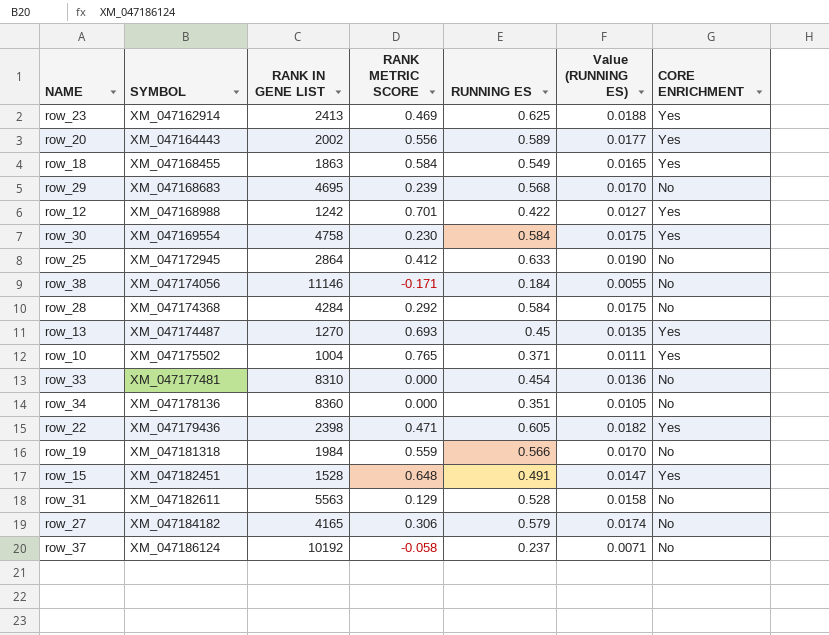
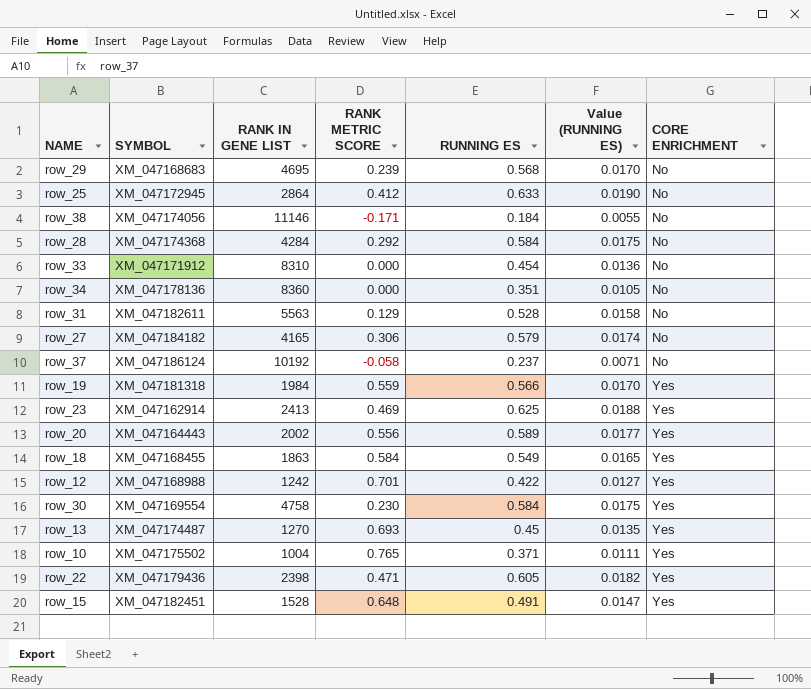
row order: SYMBOL ascending -> CORE ENRICHMENT ascending
row_33 | SYMBOL: XM_047177481 -> XM_047171912
row_19 | CORE ENRICHMENT: No -> Yes

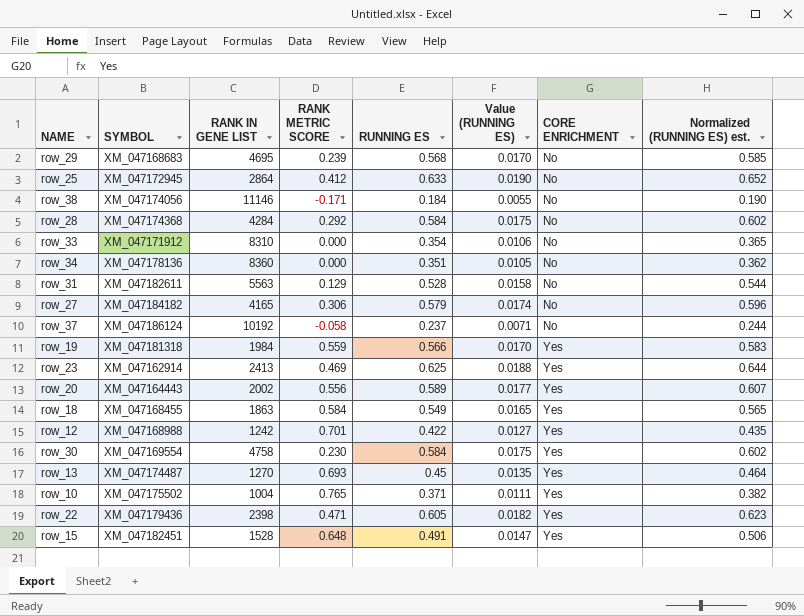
column Normalized (RUNNING ES) est. | formula: none -> [RUNNING ES] * 1.03
row_33 | RUNNING ES: 0.454 -> 0.354
row_33 | Value (RUNNING ES): 0.0136 -> 0.0106

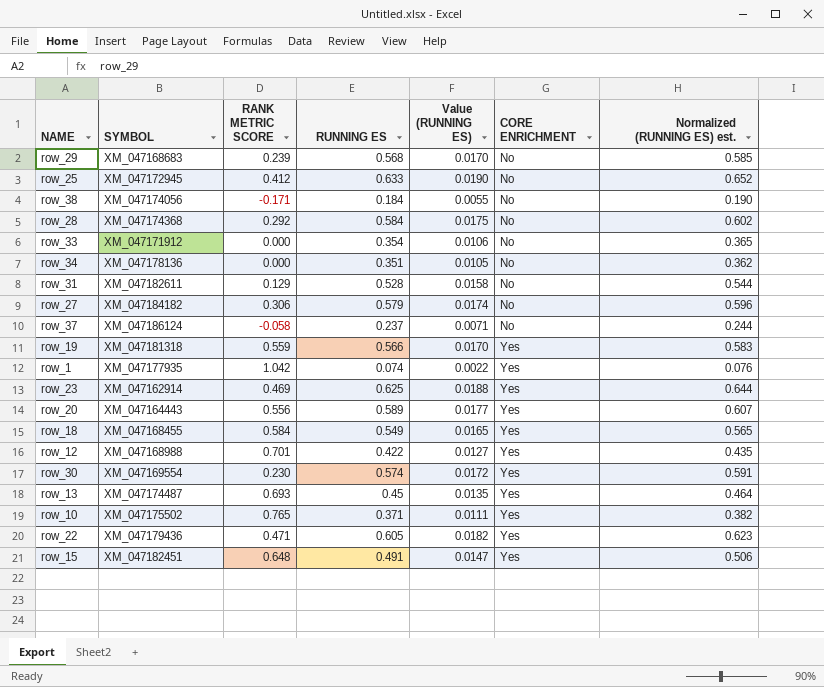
column RANK IN GENE LIST | position: 3 -> none
row row_1: none -> XM_047177935 | 1.042 | 0.074 | 0.0022 | Yes | 0.076
row_30 | RUNNING ES: 0.584 -> 0.574
row_30 | Value (RUNNING ES): 0.0175 -> 0.0172
row_30 | Normalized (RUNNING ES) est.: 0.602 -> 0.591

